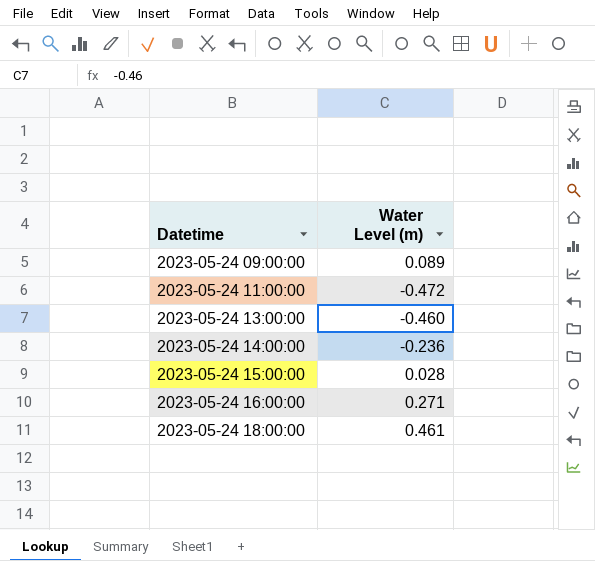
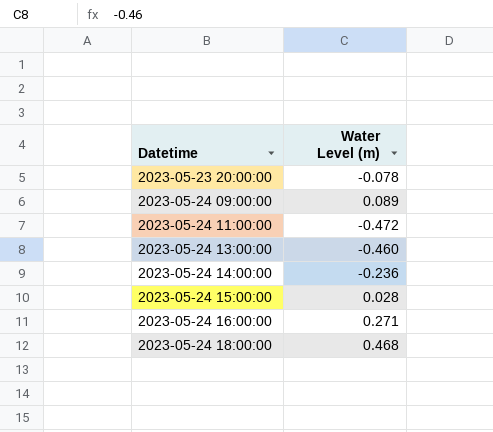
row 2023-05-23 20:00:00: none -> -0.078
2023-05-24 18:00:00 | Water Level (m): 0.461 -> 0.468

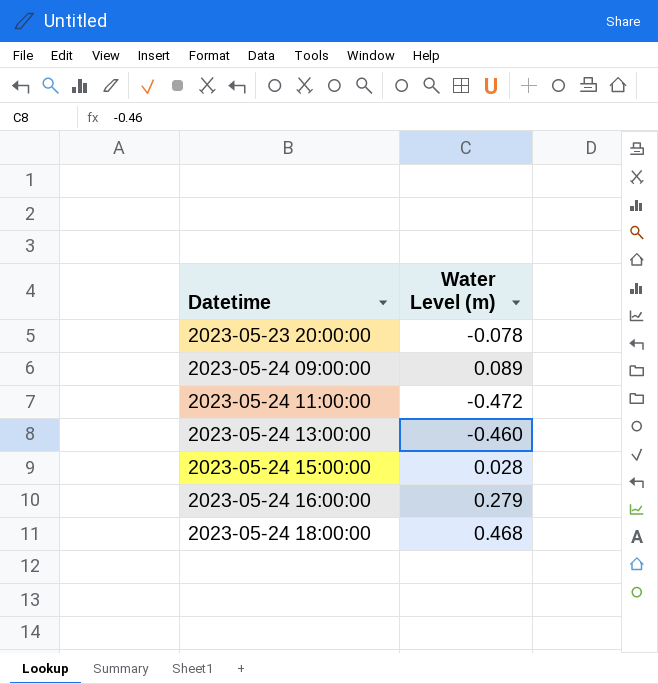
row 2023-05-24 14:00:00: -0.236 -> none
2023-05-24 16:00:00 | Water Level (m): 0.271 -> 0.279

